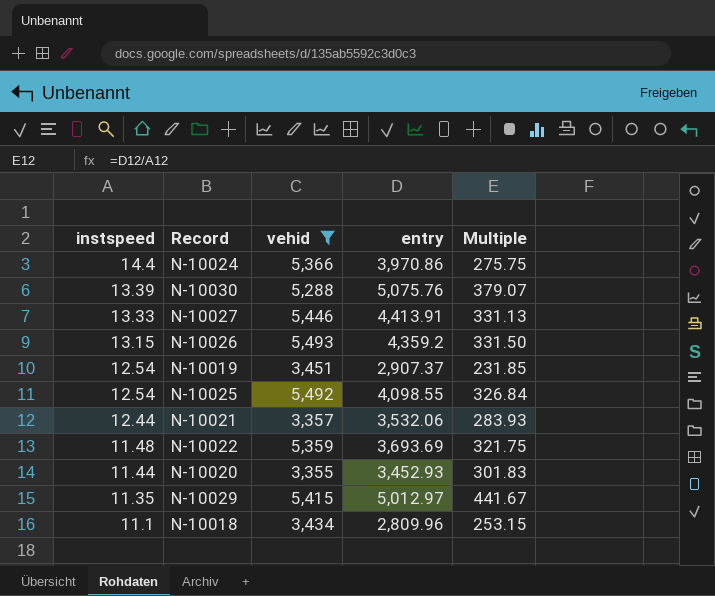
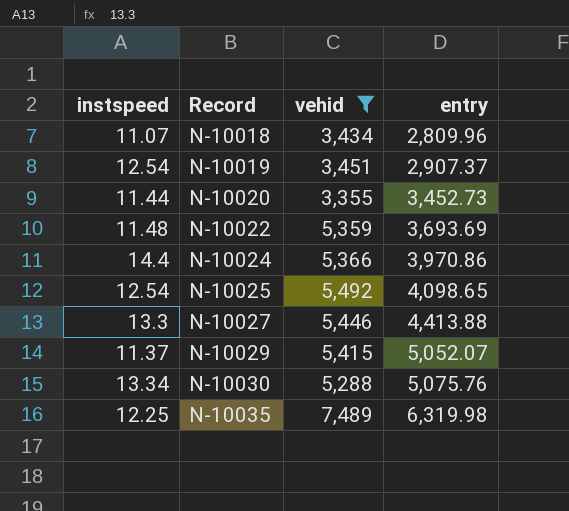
row order: instspeed descending -> Record ascending
column Multiple | formula: [entry] / [instspeed] -> none
row N-10026: 13.15 | 5,493 | 4,359.2 | 331.50 -> none
row N-10021: 12.44 | 3,357 | 3,532.06 | 283.93 -> none
N-10018 | instspeed: 11.1 -> 11.07
N-10020 | entry: 3,452.93 -> 3,452.73
N-10025 | entry: 4,098.55 -> 4,098.65
N-10027 | instspeed: 13.33 -> 13.3
N-10027 | entry: 4,413.91 -> 4,413.88
N-10029 | instspeed: 11.35 -> 11.37
N-10029 | entry: 5,012.97 -> 5,052.07
N-10030 | instspeed: 13.39 -> 13.34
row N-10035: none -> 12.25 | 7,489 | 6,319.98

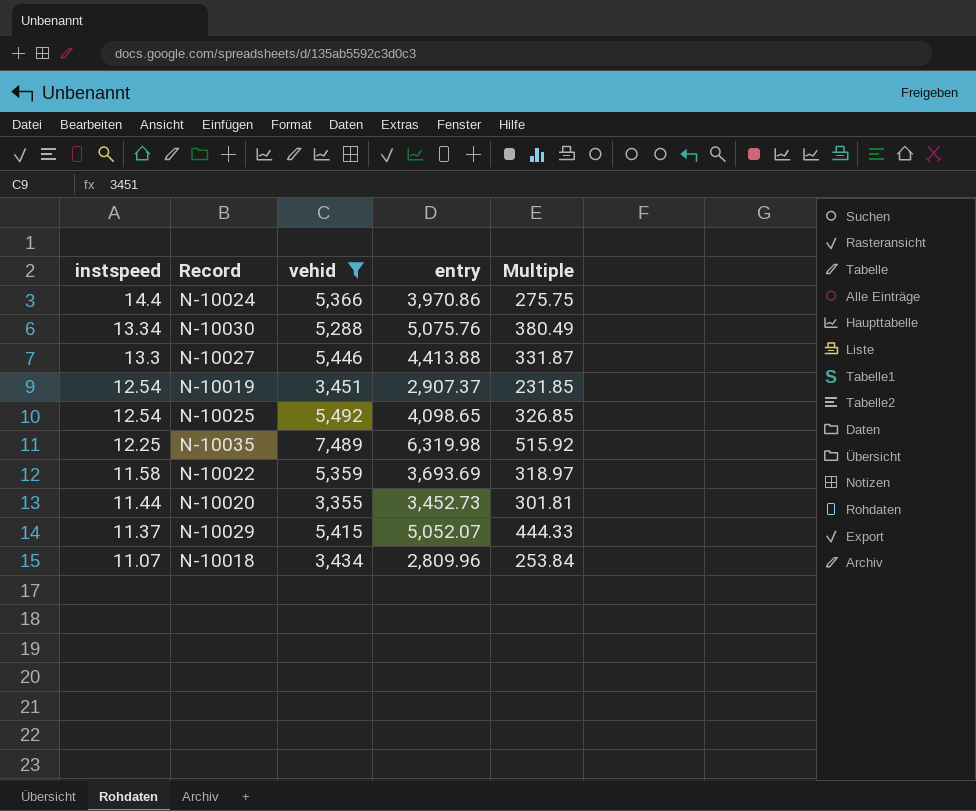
row order: Record ascending -> instspeed descending
column Multiple | formula: none -> [entry] / [instspeed]
N-10022 | instspeed: 11.48 -> 11.58

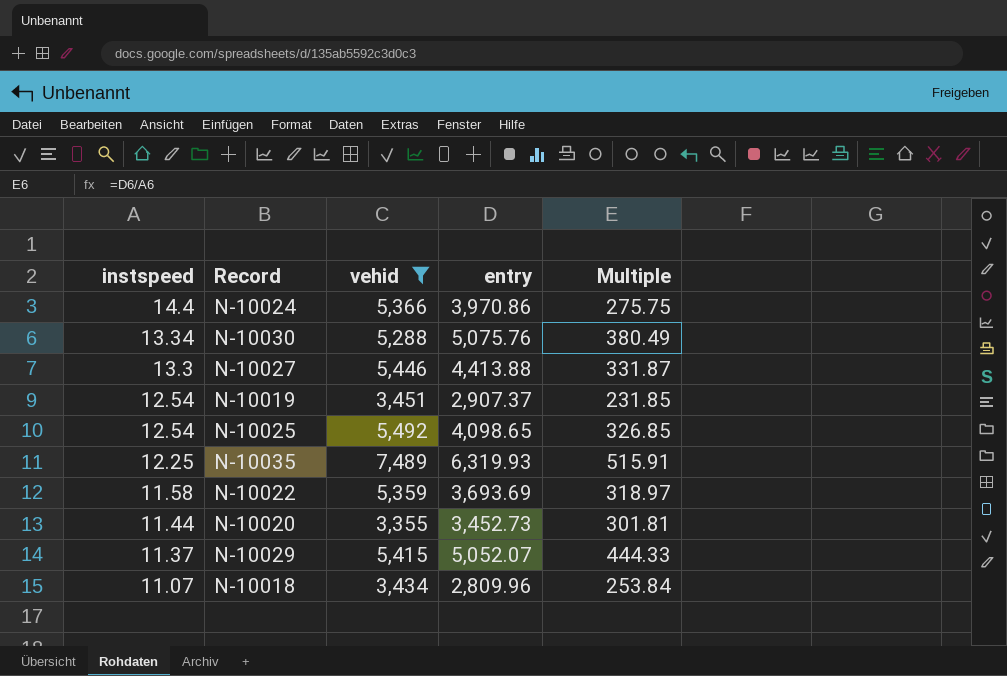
N-10035 | entry: 6,319.98 -> 6,319.93
N-10035 | Multiple: 515.92 -> 515.91

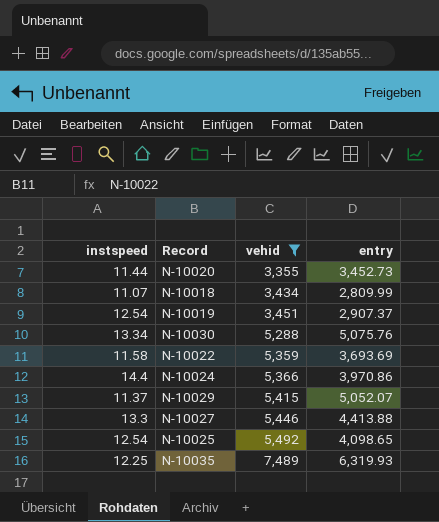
row order: instspeed descending -> vehid ascending
column Multiple | formula: [entry] / [instspeed] -> none
N-10018 | entry: 2,809.96 -> 2,809.99

